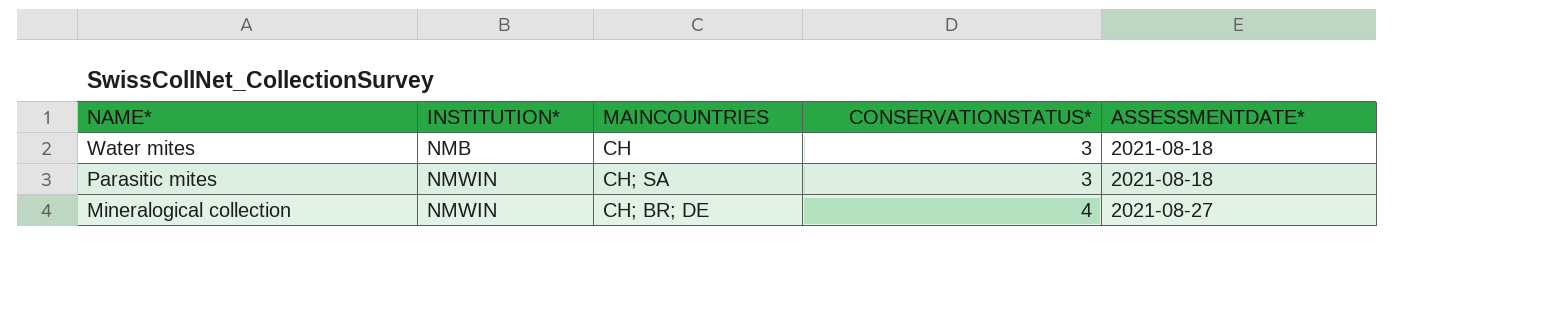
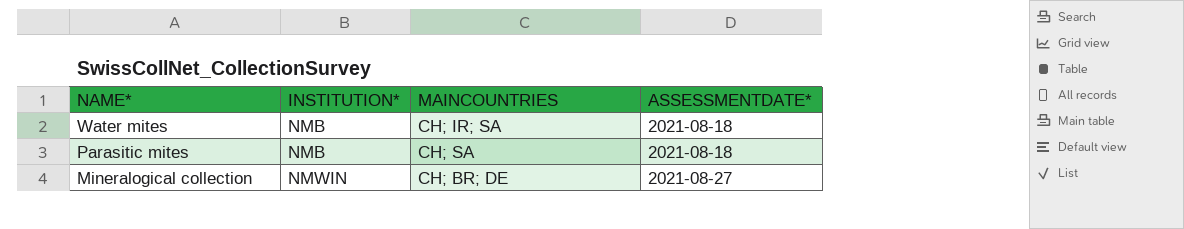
column CONSERVATIONSTATUS* | position: 4 -> none
Water mites | MAINCOUNTRIES: CH -> CH; IR; SA
Parasitic mites | INSTITUTION*: NMWIN -> NMB

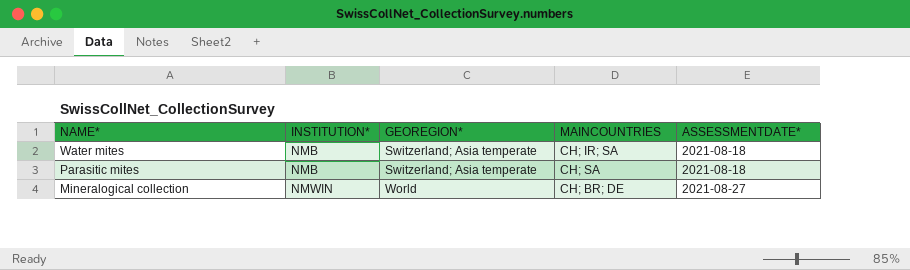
column GEOREGION* | position: none -> 3

